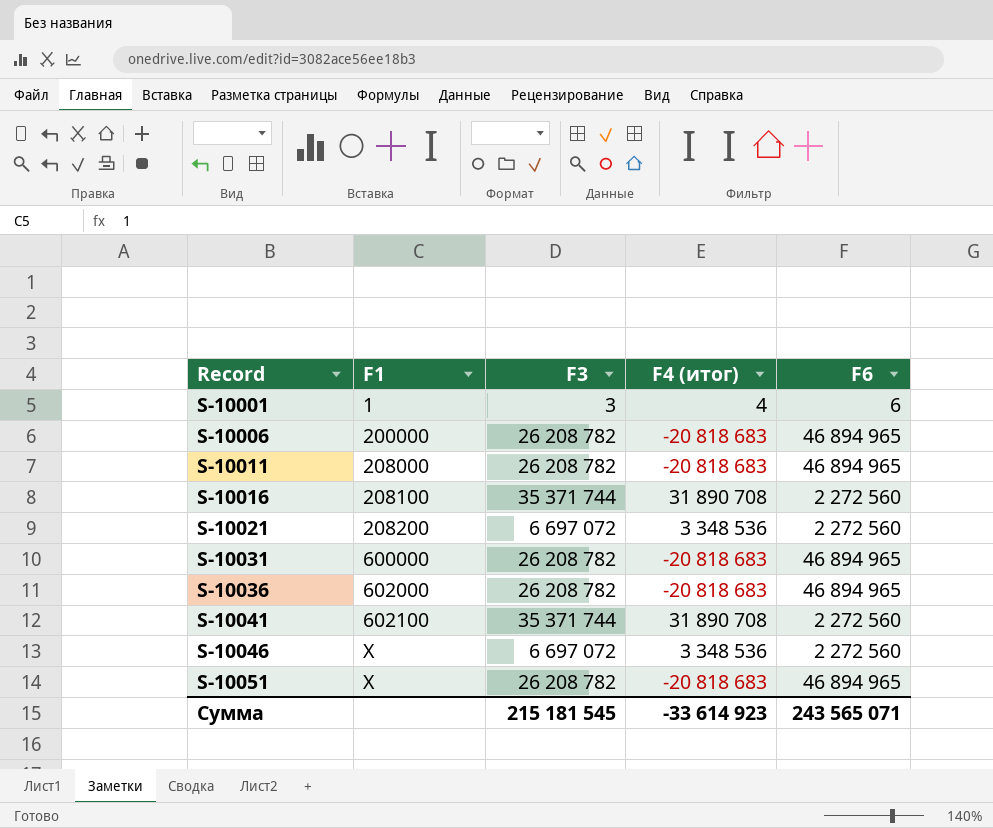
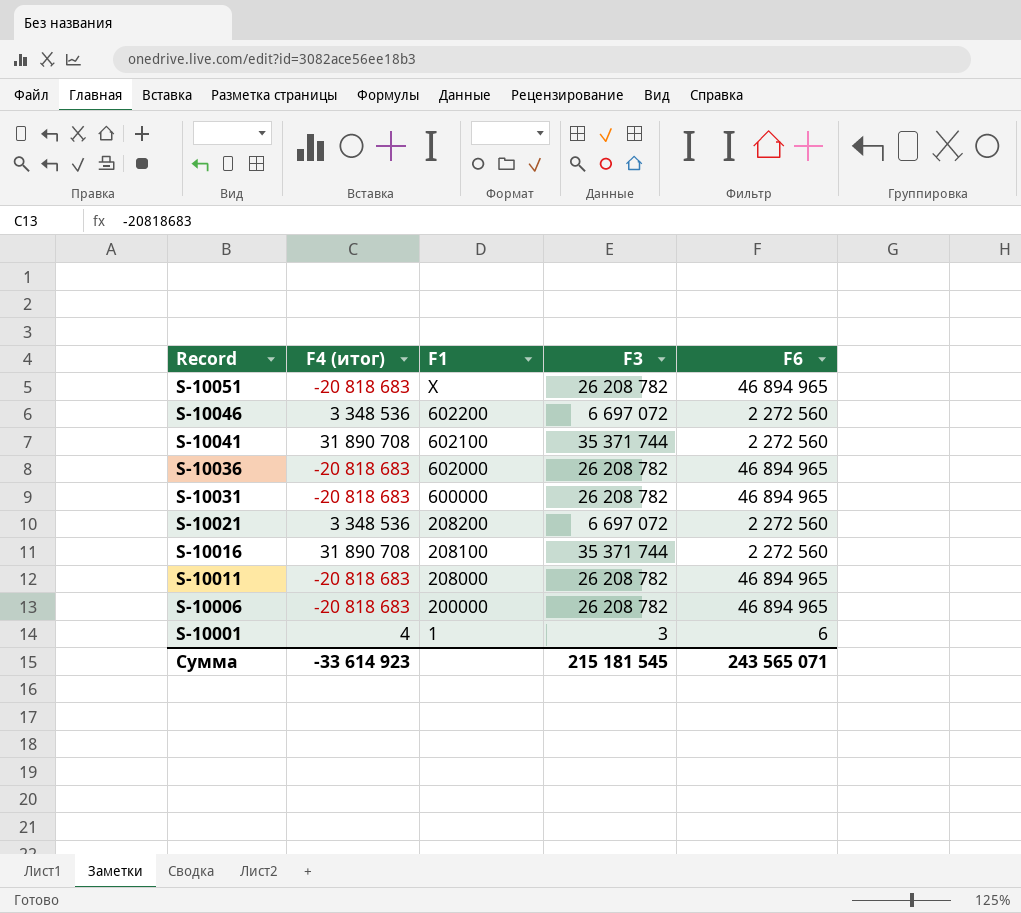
row order: Record ascending -> Record descending
column F4 (итог) | position: 4 -> 2
S-10046 | F1: X -> 602200

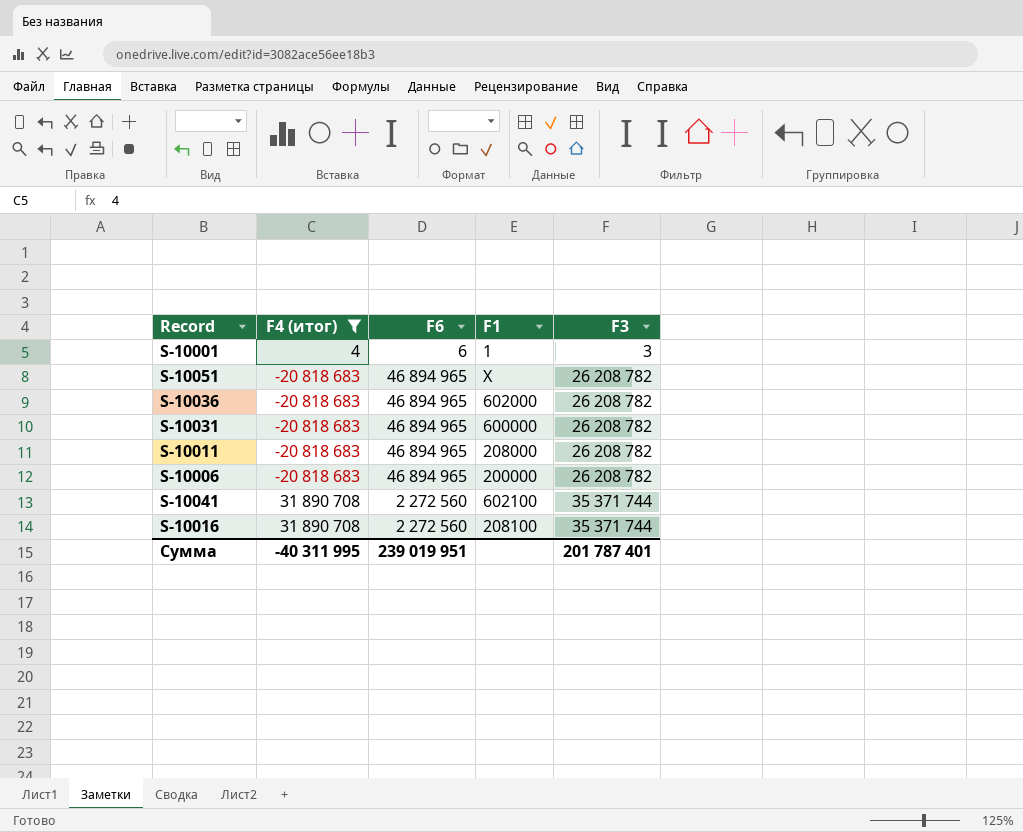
filter: none -> F4 (итог) != 3 348 536
row order: Record descending -> F3 ascending
column F6 | position: 5 -> 3
Сумма | F4 (итог): -33 614 923 -> -40 311 995
Сумма | F6: 243 565 071 -> 239 019 951
Сумма | F3: 215 181 545 -> 201 787 401

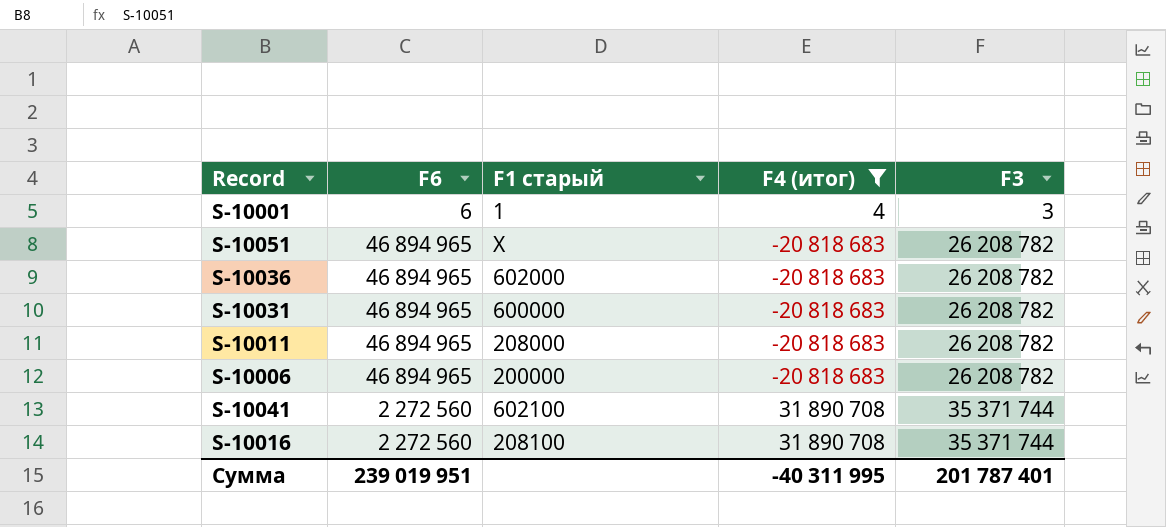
column name: F1 -> F1 старый
column F4 (итог) | position: 2 -> 4

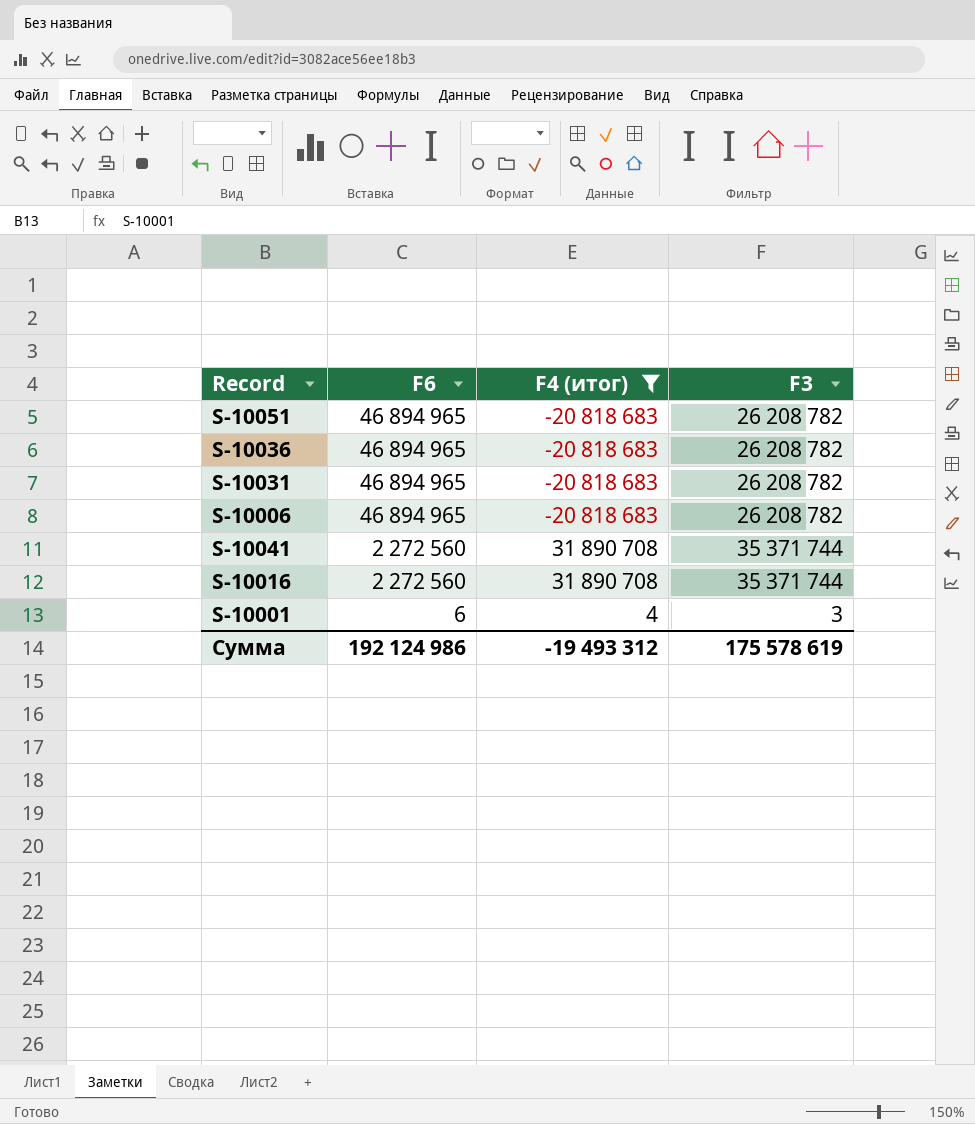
row order: F3 ascending -> F6 descending
column F1 старый | position: 3 -> none
row S-10011: 46 894 965 | 208000 | -20 818 683 | 26 208 782 -> none
Сумма | F6: 239 019 951 -> 192 124 986
Сумма | F4 (итог): -40 311 995 -> -19 493 312
Сумма | F3: 201 787 401 -> 175 578 619

